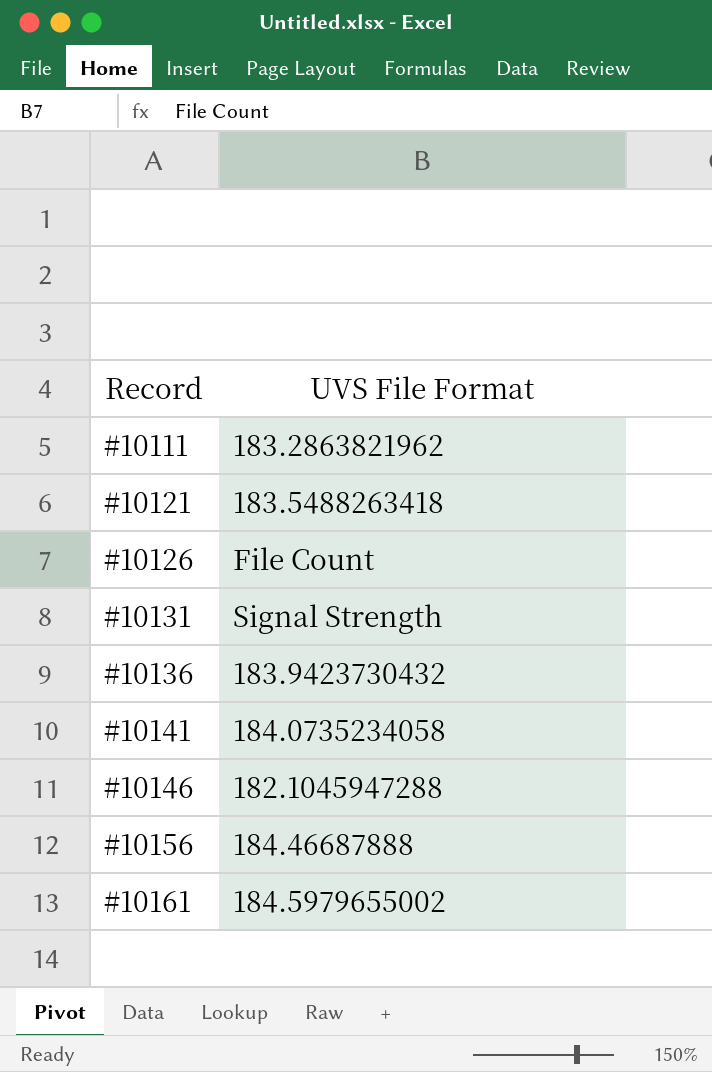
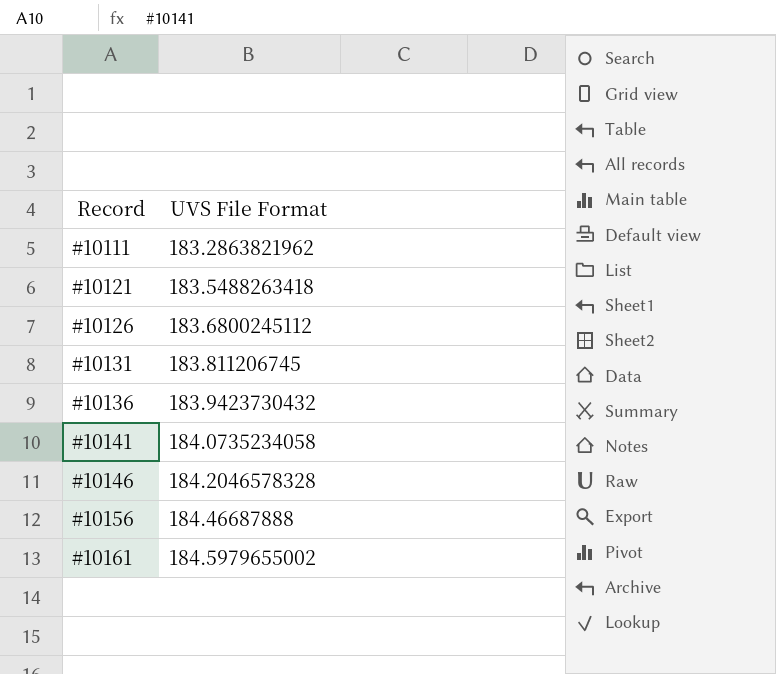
#10126 | UVS File Format: File Count -> 183.6800245112
#10131 | UVS File Format: Signal Strength -> 183.811206745
#10146 | UVS File Format: 182.1045947288 -> 184.2046578328

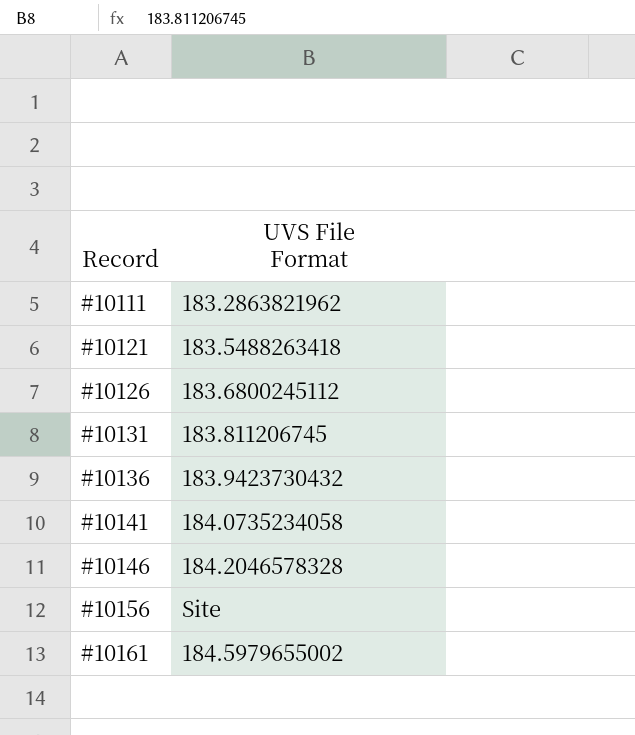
#10156 | UVS File Format: 184.46687888 -> Site

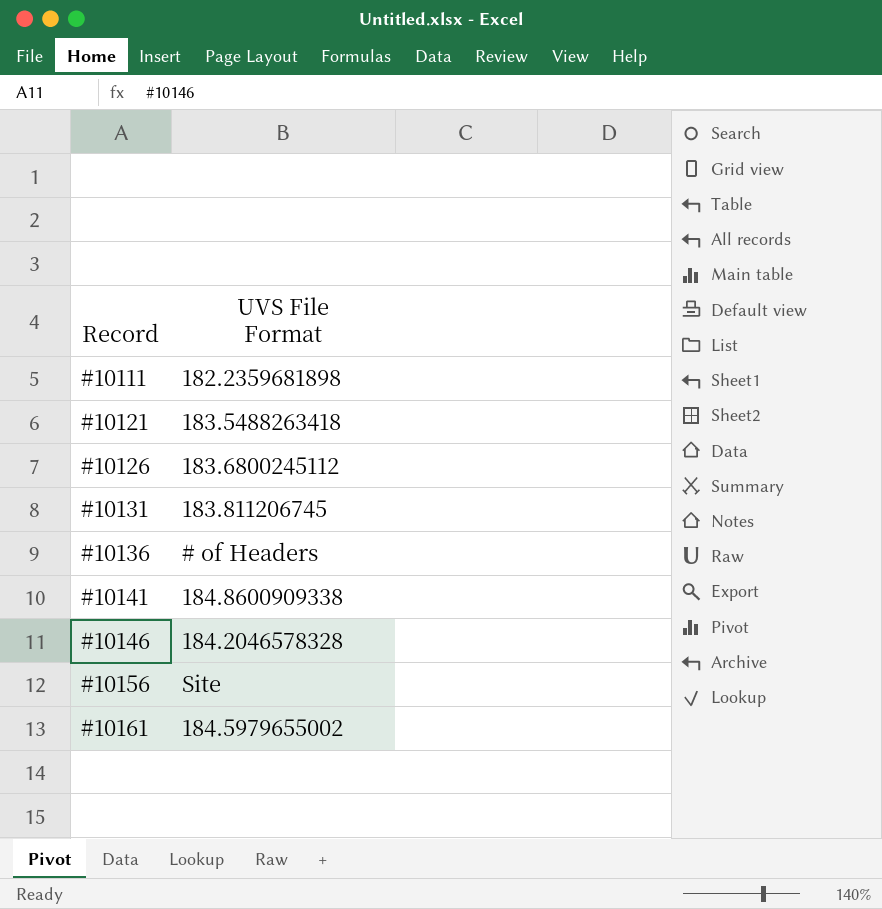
#10111 | UVS File Format: 183.2863821962 -> 182.2359681898
#10136 | UVS File Format: 183.9423730432 -> # of Headers
#10141 | UVS File Format: 184.0735234058 -> 184.8600909338

